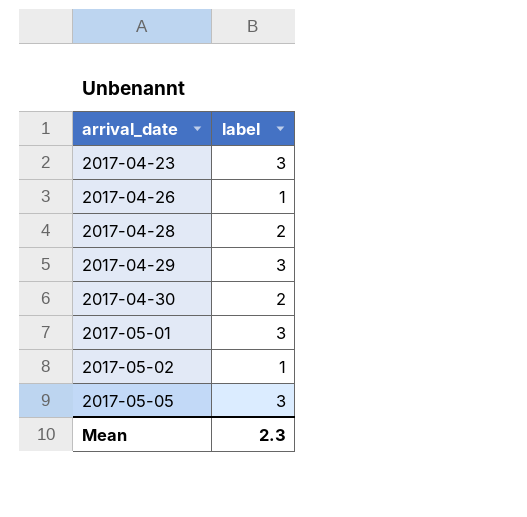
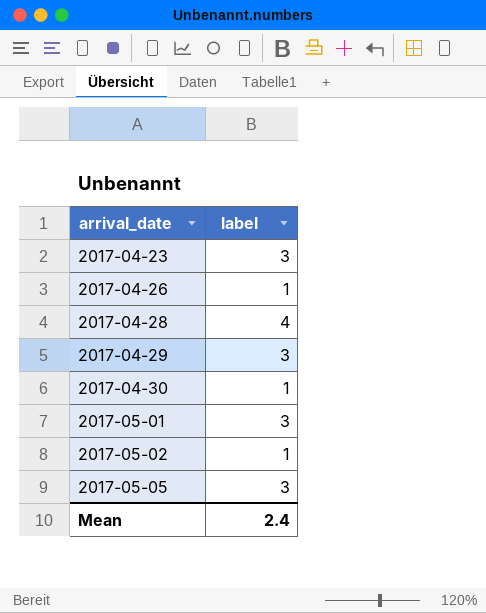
2017-04-28 | label: 2 -> 4
2017-04-30 | label: 2 -> 1
Mean | label: 2.3 -> 2.4

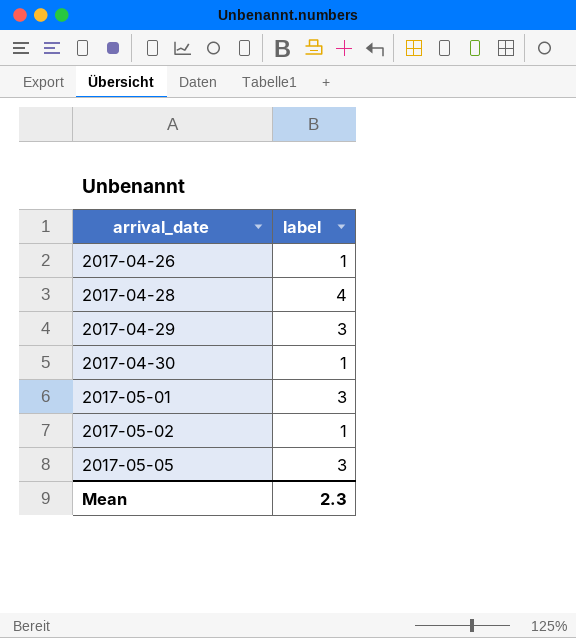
row 2017-04-23: 3 -> none
Mean | label: 2.4 -> 2.3

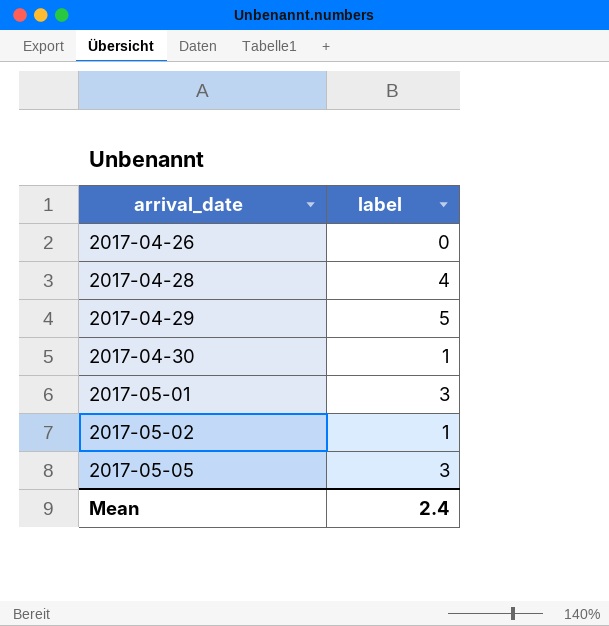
2017-04-26 | label: 1 -> 0
2017-04-29 | label: 3 -> 5
Mean | label: 2.3 -> 2.4

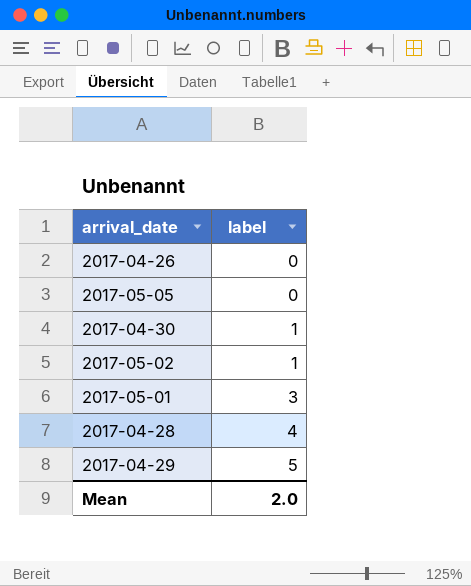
row order: arrival_date ascending -> label ascending
2017-05-05 | label: 3 -> 0
Mean | label: 2.4 -> 2.0

